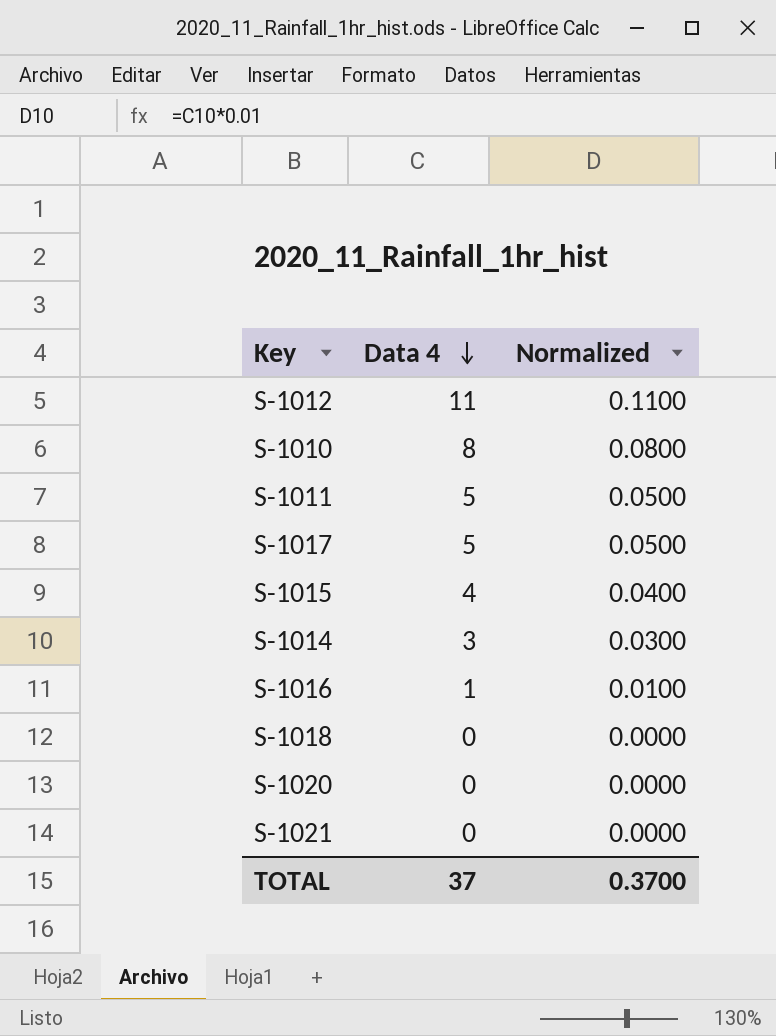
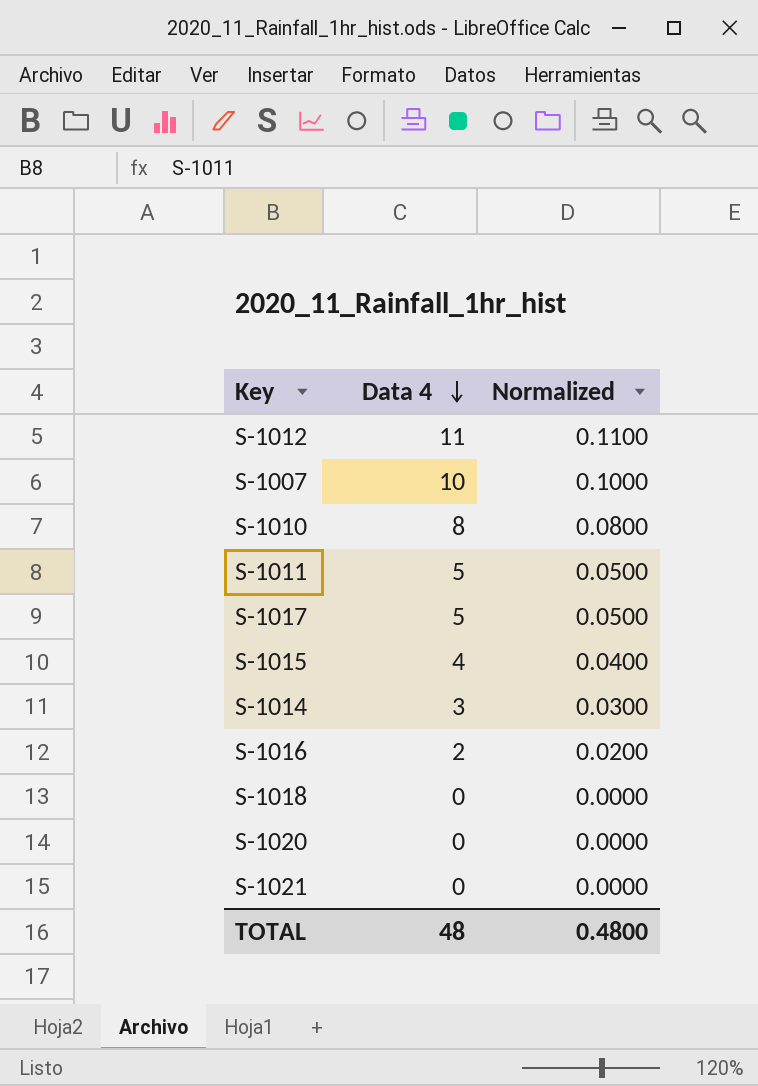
row S-1007: none -> 10 | 0.1000
S-1016 | Data 4: 1 -> 2
S-1016 | Normalized: 0.0100 -> 0.0200
TOTAL | Data 4: 37 -> 48
TOTAL | Normalized: 0.3700 -> 0.4800

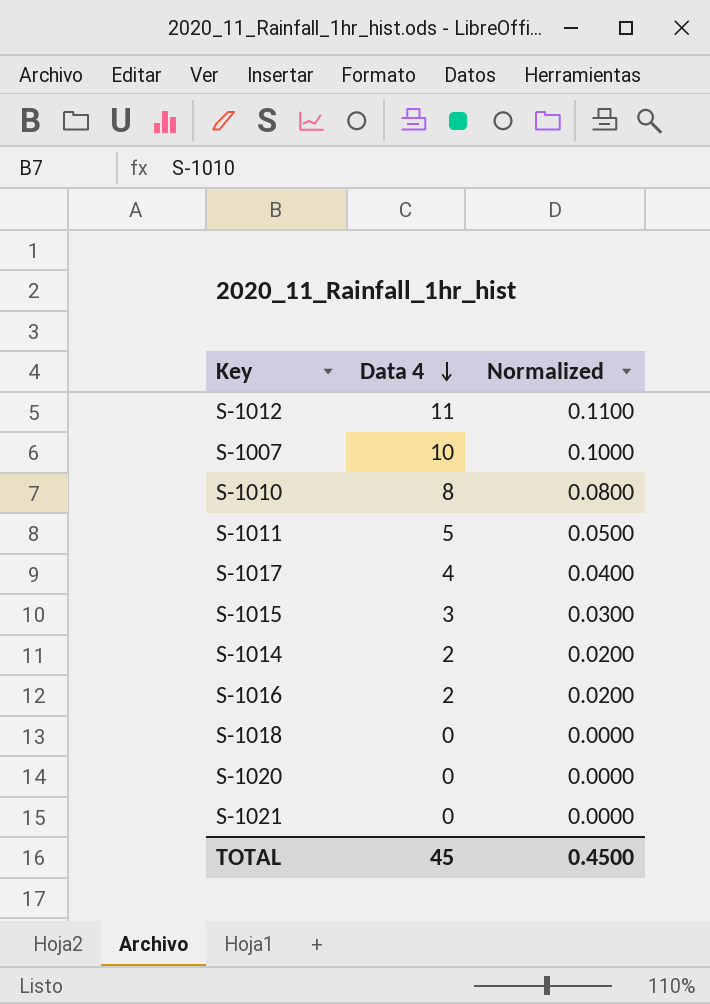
S-1017 | Data 4: 5 -> 4
S-1017 | Normalized: 0.0500 -> 0.0400
S-1015 | Data 4: 4 -> 3
S-1015 | Normalized: 0.0400 -> 0.0300
S-1014 | Data 4: 3 -> 2
S-1014 | Normalized: 0.0300 -> 0.0200
TOTAL | Data 4: 48 -> 45
TOTAL | Normalized: 0.4800 -> 0.4500

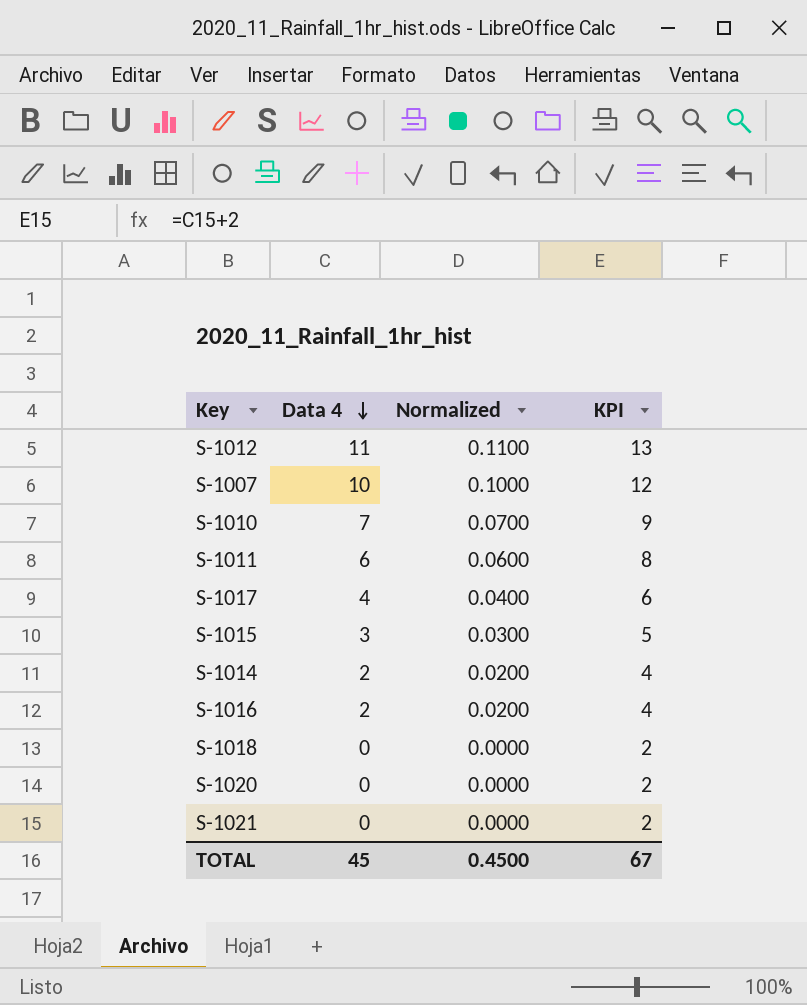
column KPI | formula: none -> [Data 4] + 2
S-1010 | Data 4: 8 -> 7
S-1010 | Normalized: 0.0800 -> 0.0700
S-1011 | Data 4: 5 -> 6
S-1011 | Normalized: 0.0500 -> 0.0600

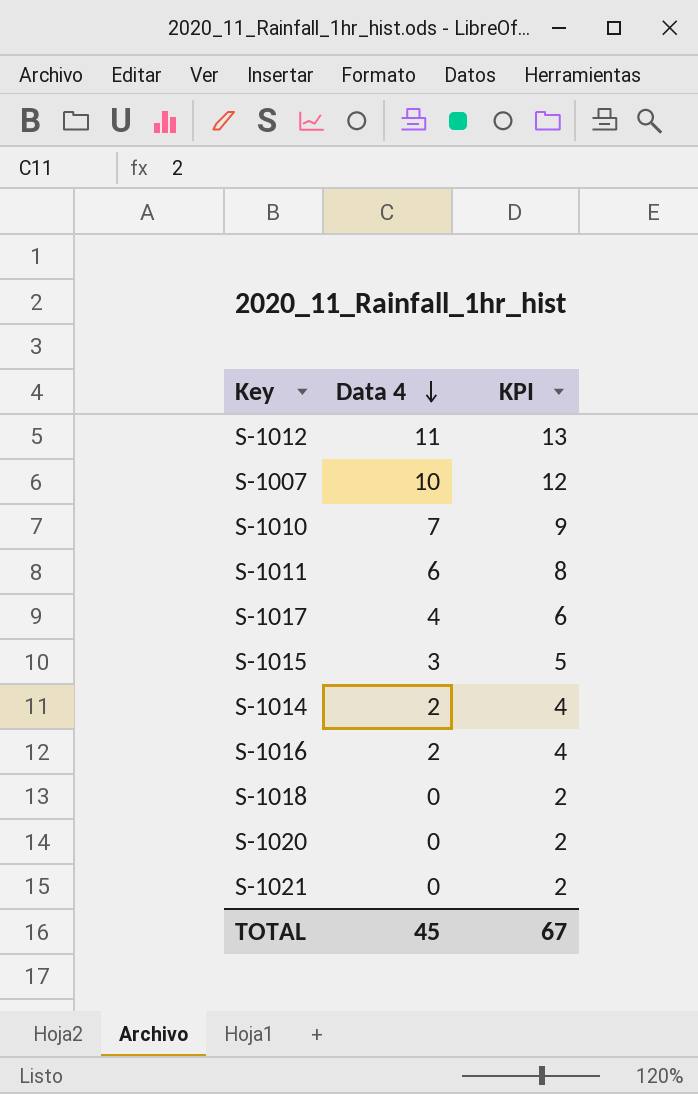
column Normalized | formula: [Data 4] * 0.01 -> none

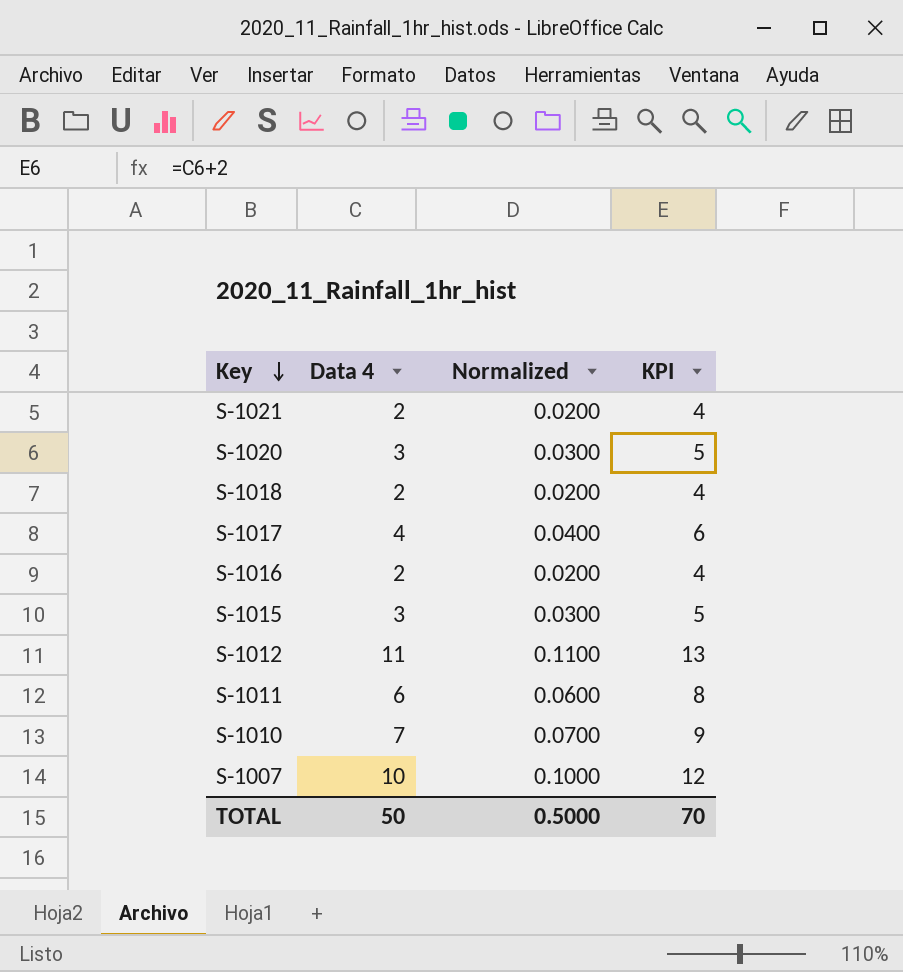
row order: Data 4 descending -> Key descending
column Normalized | formula: none -> [Data 4] * 0.01
row S-1014: 2 | 4 -> none
S-1021 | Data 4: 0 -> 2
S-1021 | KPI: 2 -> 4
S-1020 | Data 4: 0 -> 3
S-1020 | KPI: 2 -> 5
S-1018 | Data 4: 0 -> 2
S-1018 | KPI: 2 -> 4
TOTAL | Data 4: 45 -> 50
TOTAL | KPI: 67 -> 70

